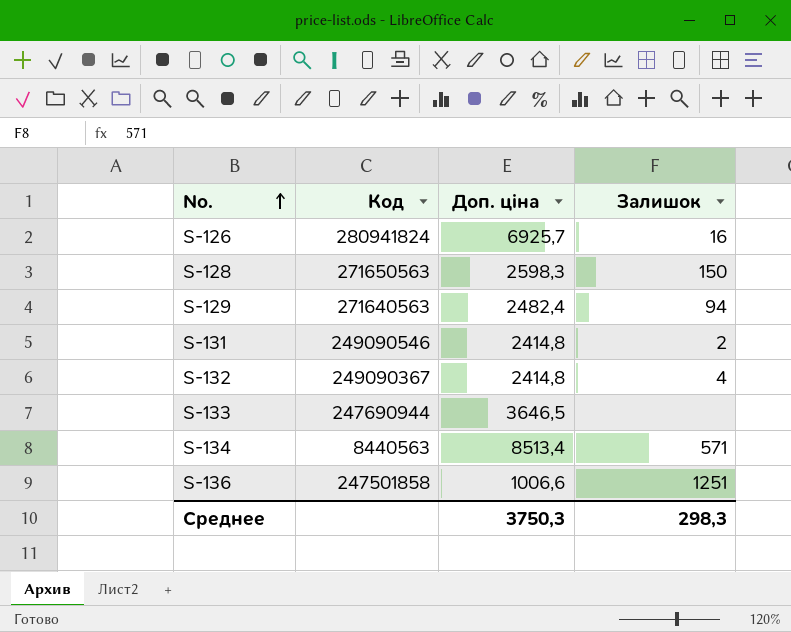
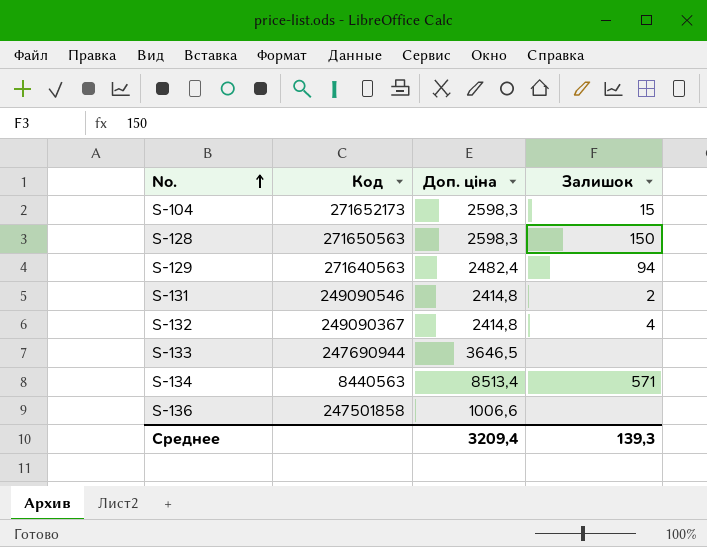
row S-126: 280941824 | 6925,7 | 16 -> none
row S-104: none -> 271652173 | 2598,3 | 15
S-136 | Залишок: 1251 -> none
Среднее | Доп. ціна: 3750,3 -> 3209,4
Среднее | Залишок: 298,3 -> 139,3

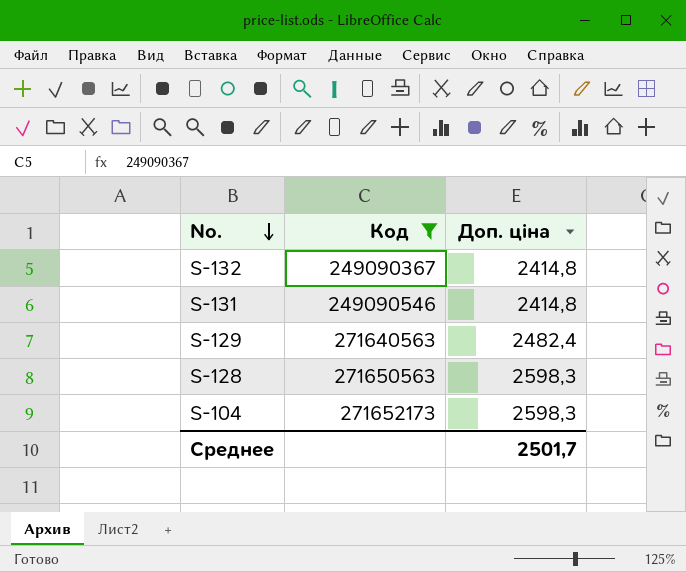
filter: none -> Код >= 249090367
row order: No. ascending -> No. descending
column Залишок | position: 4 -> none
Среднее | Доп. ціна: 3209,4 -> 2501,7

